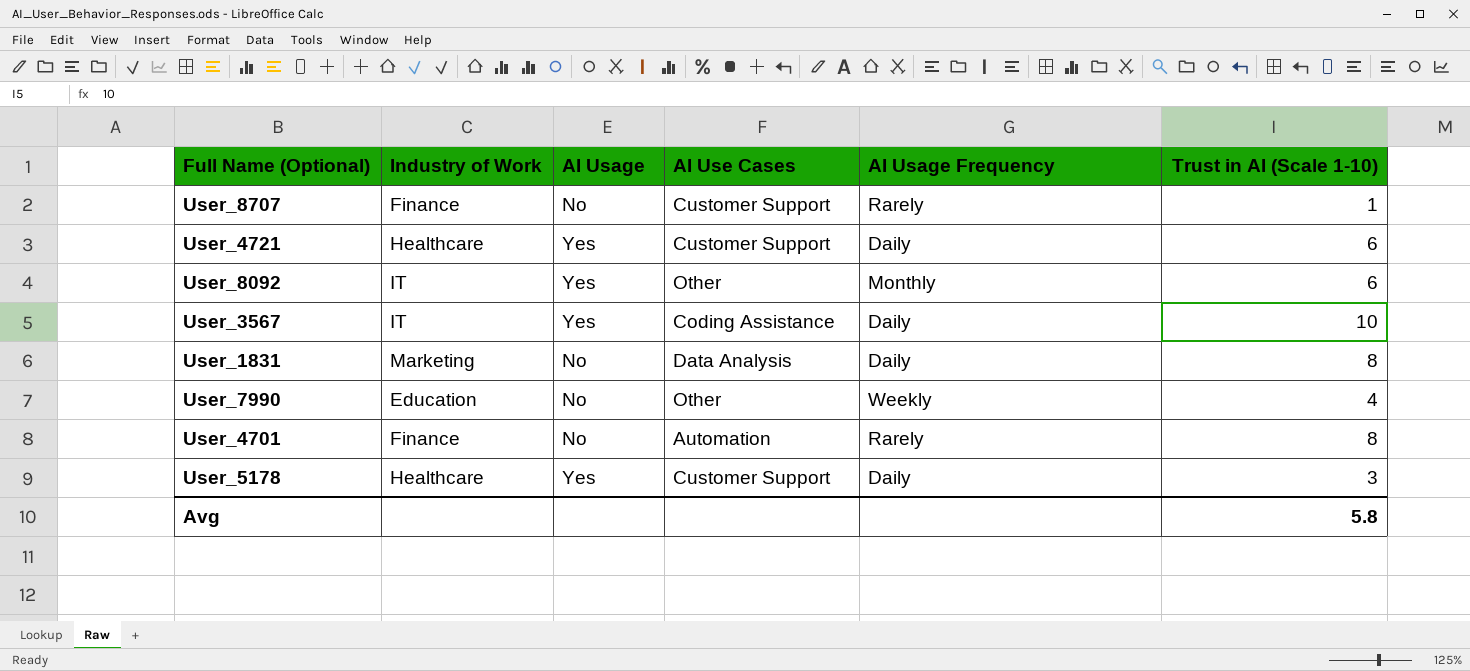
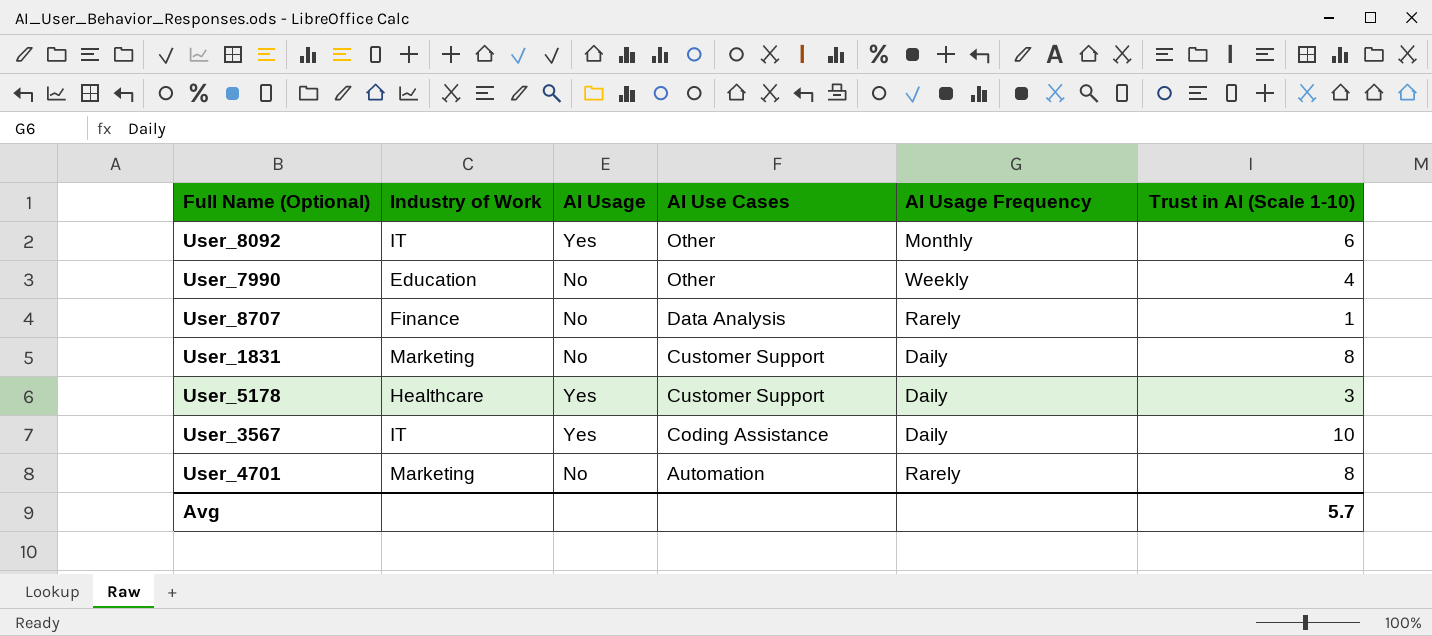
row order: none -> AI Use Cases descending
row User_4721: Healthcare | Yes | Customer Support | Daily | 6 -> none
User_8707 | AI Use Cases: Customer Support -> Data Analysis
User_1831 | AI Use Cases: Data Analysis -> Customer Support
User_4701 | Industry of Work: Finance -> Marketing
Avg | Trust in AI (Scale 1-10): 5.8 -> 5.7

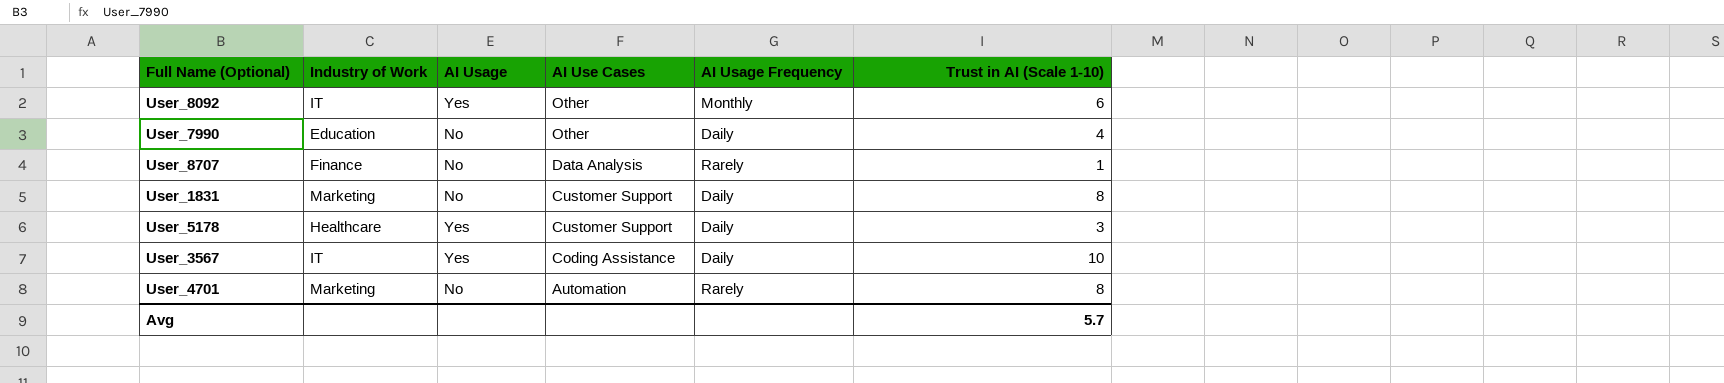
User_7990 | AI Usage Frequency: Weekly -> Daily

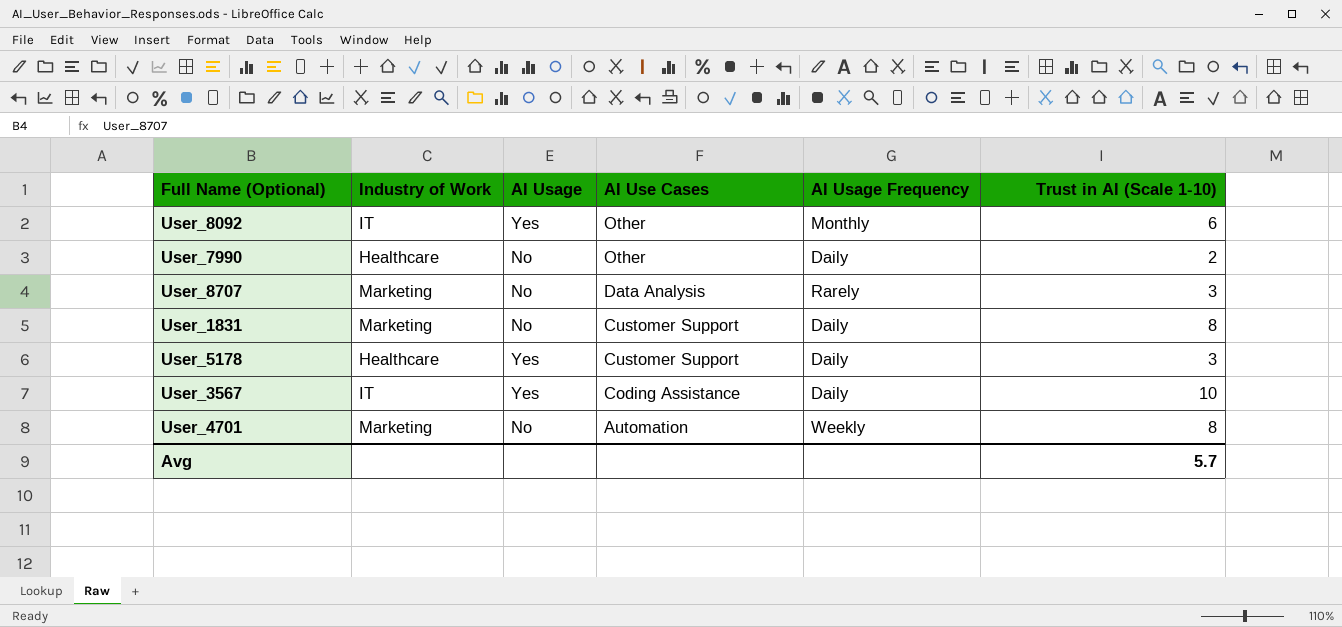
User_7990 | Industry of Work: Education -> Healthcare
User_7990 | Trust in AI (Scale 1-10): 4 -> 2
User_8707 | Industry of Work: Finance -> Marketing
User_8707 | Trust in AI (Scale 1-10): 1 -> 3
User_4701 | AI Usage Frequency: Rarely -> Weekly

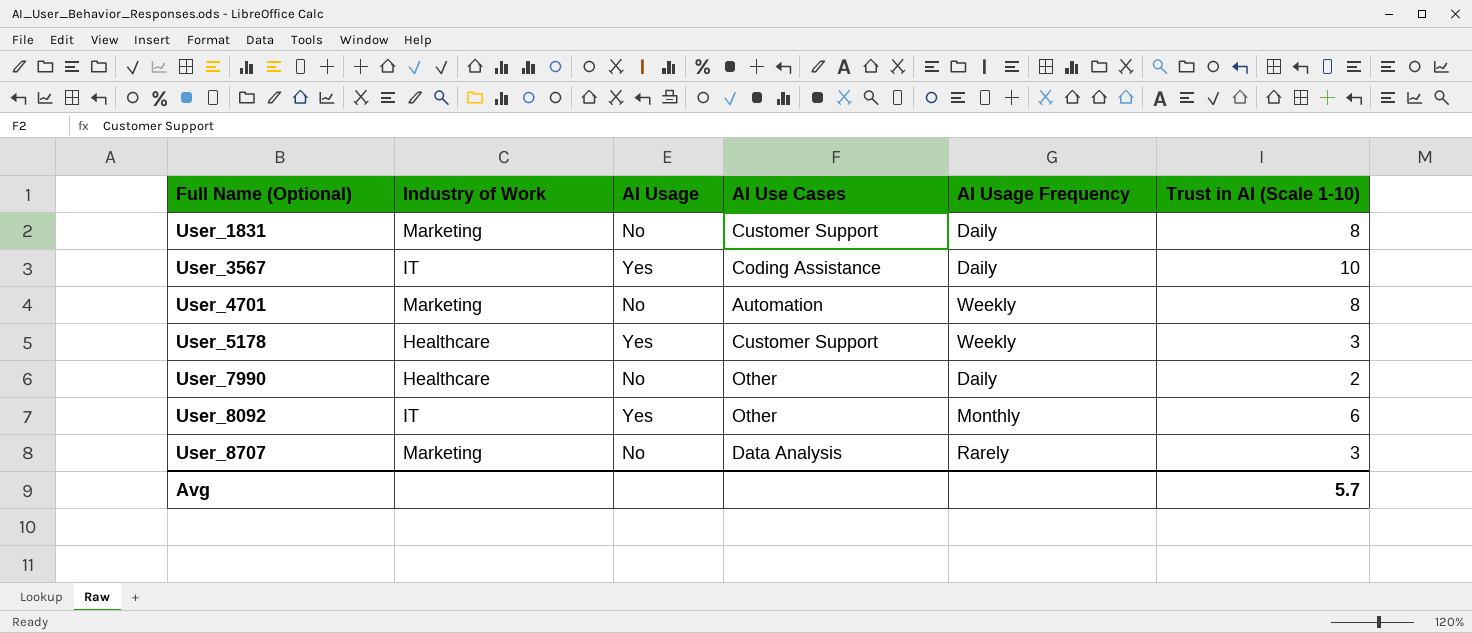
row order: AI Use Cases descending -> Full Name (Optional) ascending
User_5178 | AI Usage Frequency: Daily -> Weekly

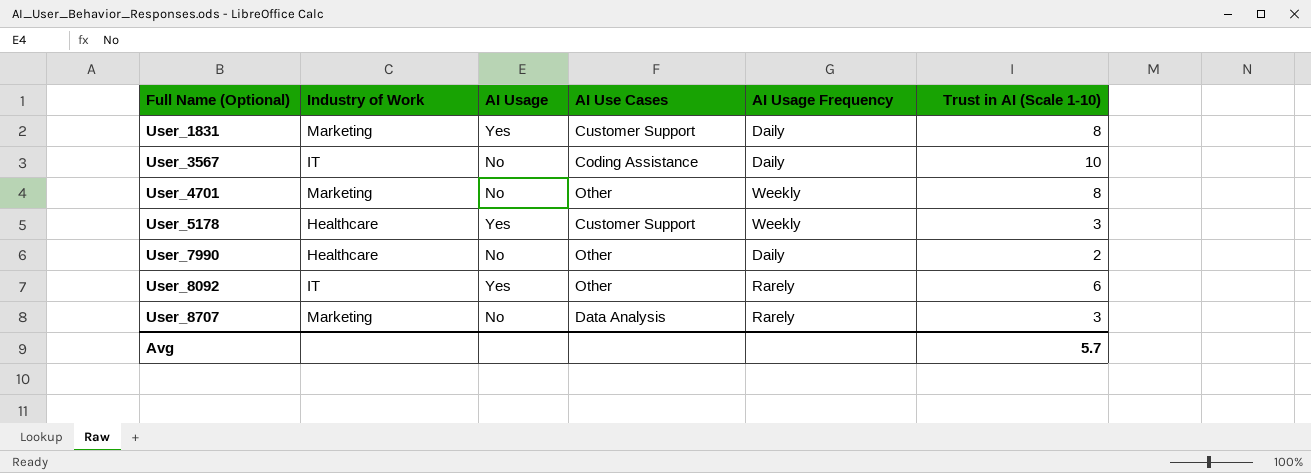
User_1831 | AI Usage: No -> Yes
User_3567 | AI Usage: Yes -> No
User_4701 | AI Use Cases: Automation -> Other
User_8092 | AI Usage Frequency: Monthly -> Rarely

